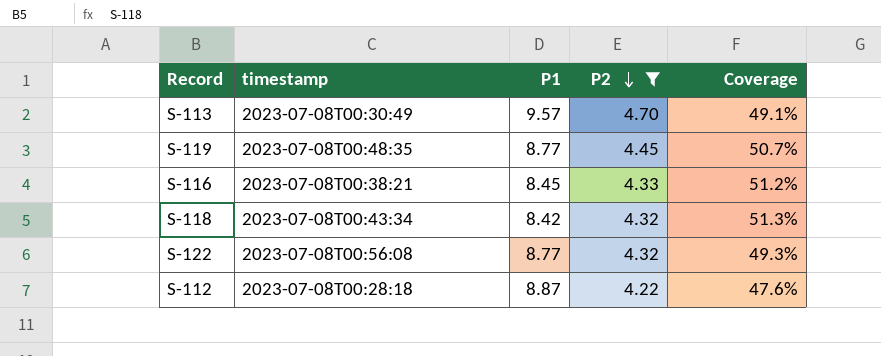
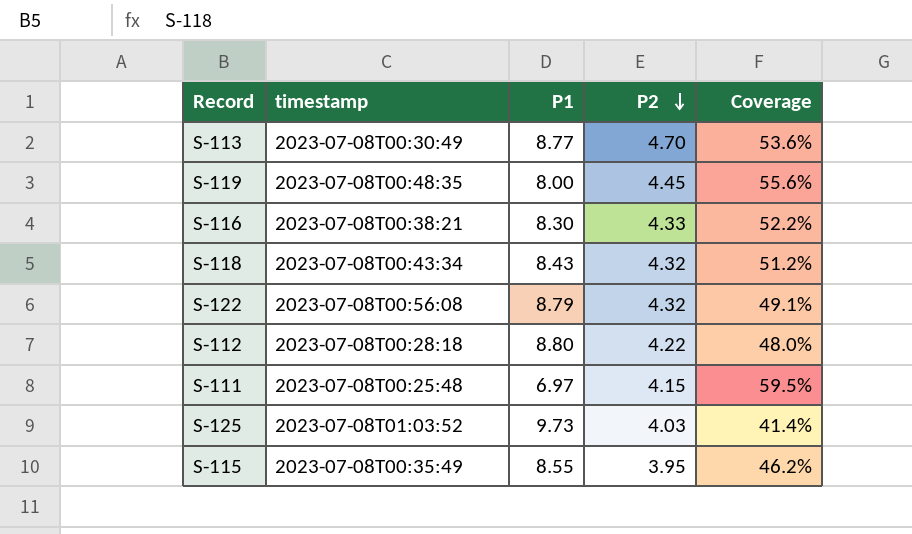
filter: P2 >= 4.22 -> none
S-113 | P1: 9.57 -> 8.77
S-113 | Coverage: 49.1% -> 53.6%
S-119 | P1: 8.77 -> 8.00
S-119 | Coverage: 50.7% -> 55.6%
S-116 | P1: 8.45 -> 8.30
S-116 | Coverage: 51.2% -> 52.2%
S-118 | P1: 8.42 -> 8.43
S-118 | Coverage: 51.3% -> 51.2%
S-122 | P1: 8.77 -> 8.79
S-122 | Coverage: 49.3% -> 49.1%
S-112 | P1: 8.87 -> 8.80
S-112 | Coverage: 47.6% -> 48.0%

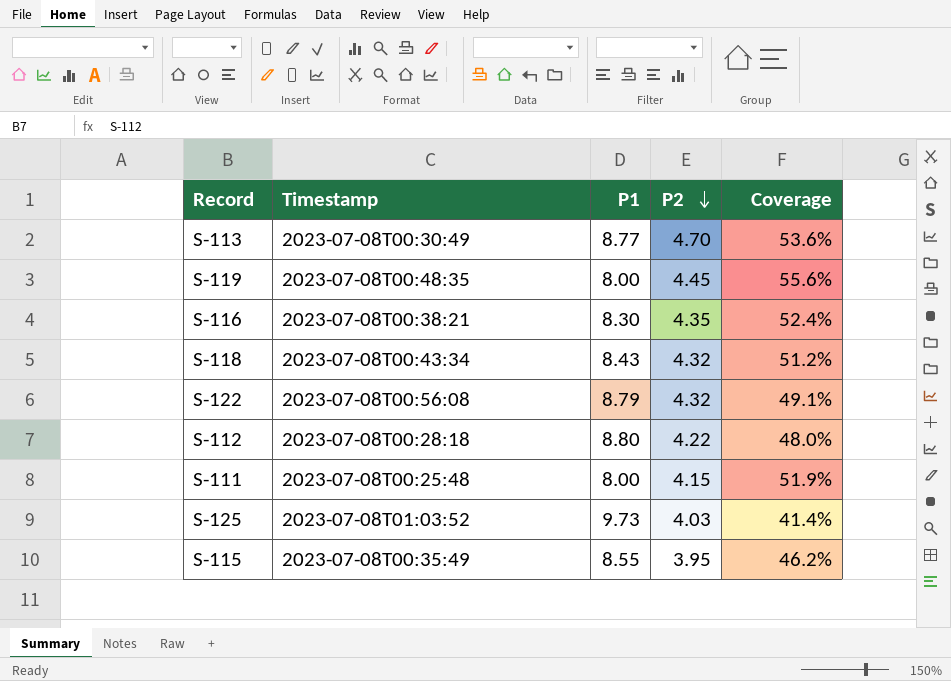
column name: timestamp -> Timestamp
S-116 | P2: 4.33 -> 4.35
S-116 | Coverage: 52.2% -> 52.4%
S-111 | P1: 6.97 -> 8.00
S-111 | Coverage: 59.5% -> 51.9%

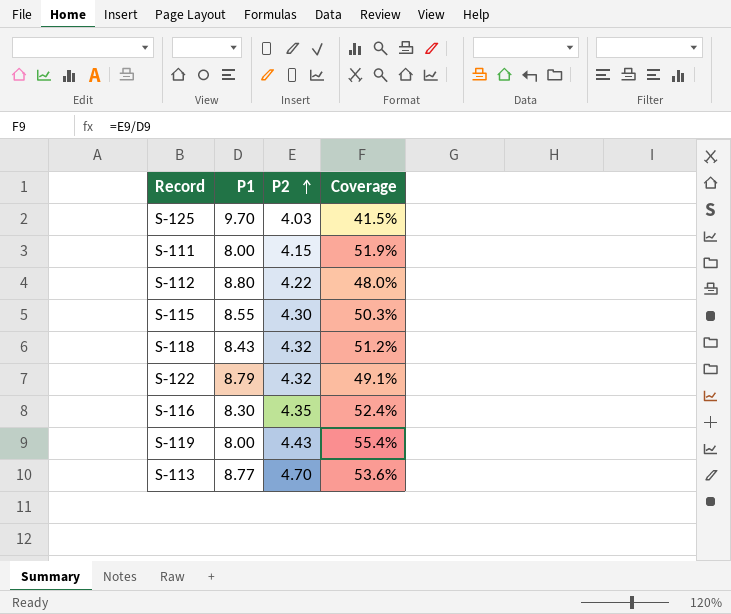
row order: P2 descending -> P2 ascending
column Timestamp | position: 2 -> none
S-125 | P1: 9.73 -> 9.70
S-125 | Coverage: 41.4% -> 41.5%
S-115 | P2: 3.95 -> 4.30
S-115 | Coverage: 46.2% -> 50.3%
S-119 | P2: 4.45 -> 4.43
S-119 | Coverage: 55.6% -> 55.4%

